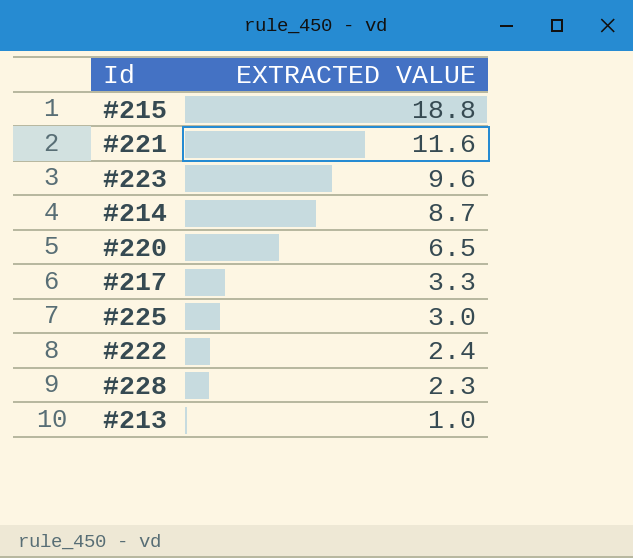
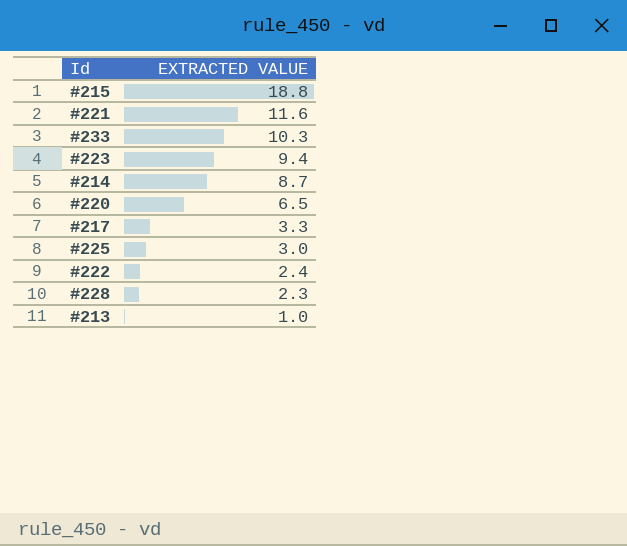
row #233: none -> 10.3
#223 | EXTRACTED VALUE: 9.6 -> 9.4

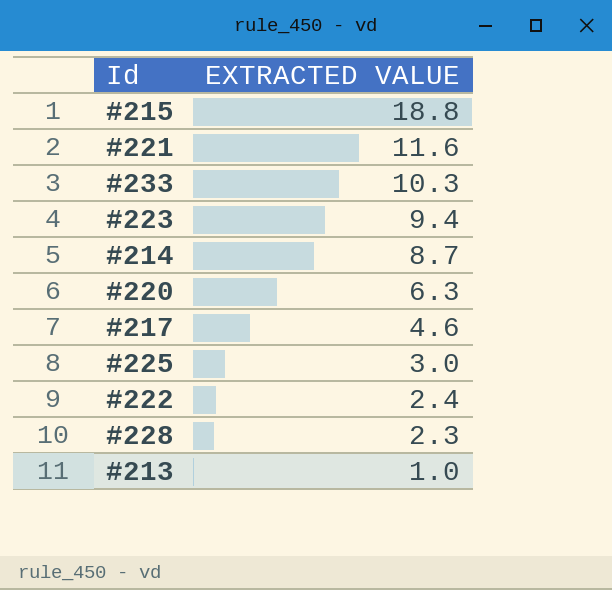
#220 | EXTRACTED VALUE: 6.5 -> 6.3
#217 | EXTRACTED VALUE: 3.3 -> 4.6

